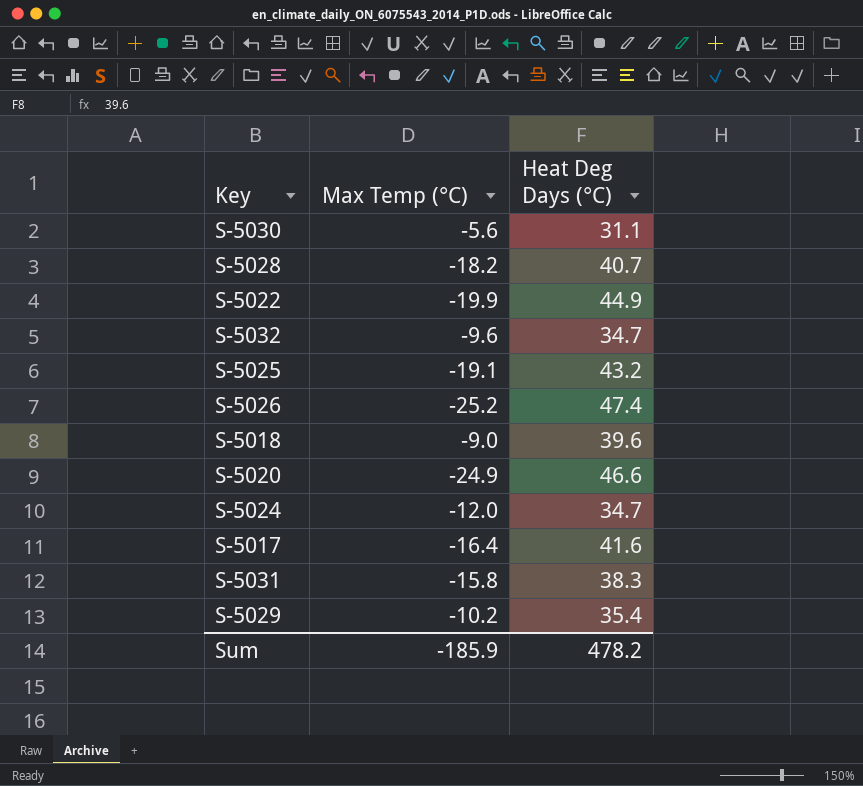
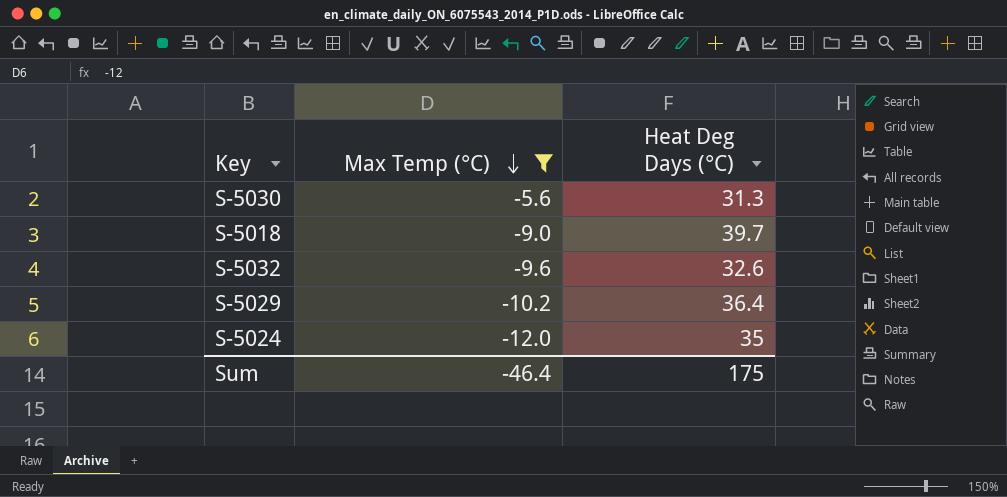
filter: none -> Max Temp (°C) >= -12.0
row order: none -> Max Temp (°C) descending
S-5030 | Heat Deg Days (°C): 31.1 -> 31.3
S-5018 | Heat Deg Days (°C): 39.6 -> 39.7
S-5032 | Heat Deg Days (°C): 34.7 -> 32.6
S-5029 | Heat Deg Days (°C): 35.4 -> 36.4
S-5024 | Heat Deg Days (°C): 34.7 -> 35
Sum | Max Temp (°C): -185.9 -> -46.4
Sum | Heat Deg Days (°C): 478.2 -> 175

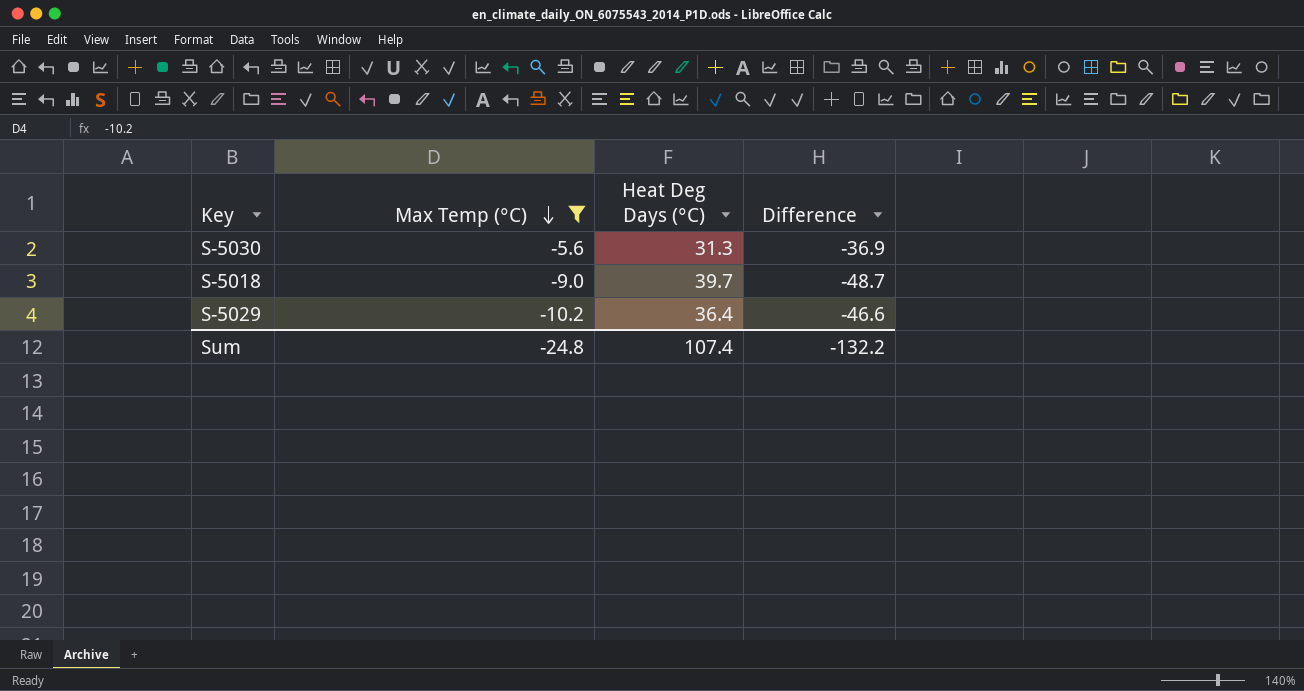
column Difference | formula: none -> [Max Temp (°C)] - [Heat Deg Days (°C)]
row S-5032: -9.6 | 32.6 -> none
row S-5024: -12.0 | 35 -> none
Sum | Max Temp (°C): -46.4 -> -24.8
Sum | Heat Deg Days (°C): 175 -> 107.4

